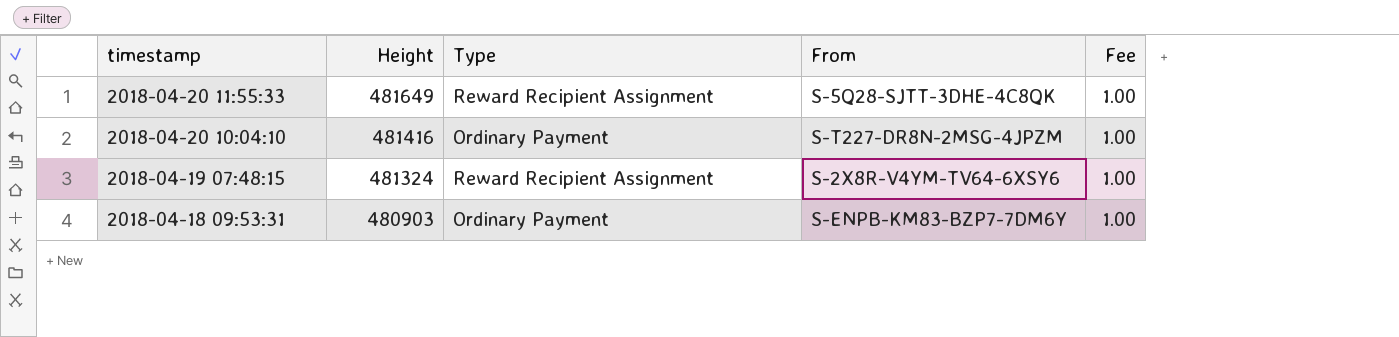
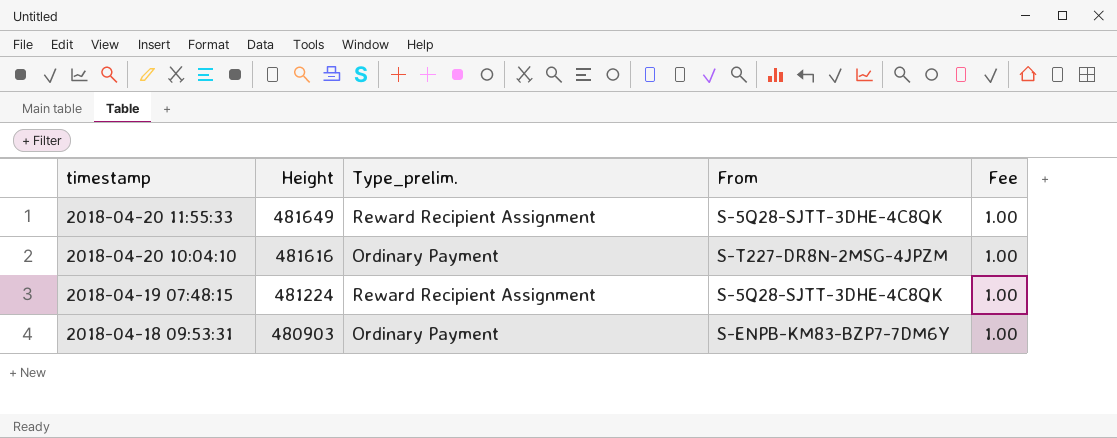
column name: Type -> Type_prelim.
2018-04-20 10:04:10 | Height: 481416 -> 481616
2018-04-19 07:48:15 | Height: 481324 -> 481224
2018-04-19 07:48:15 | From: S-2X8R-V4YM-TV64-6XSY6 -> S-5Q28-SJTT-3DHE-4C8QK

